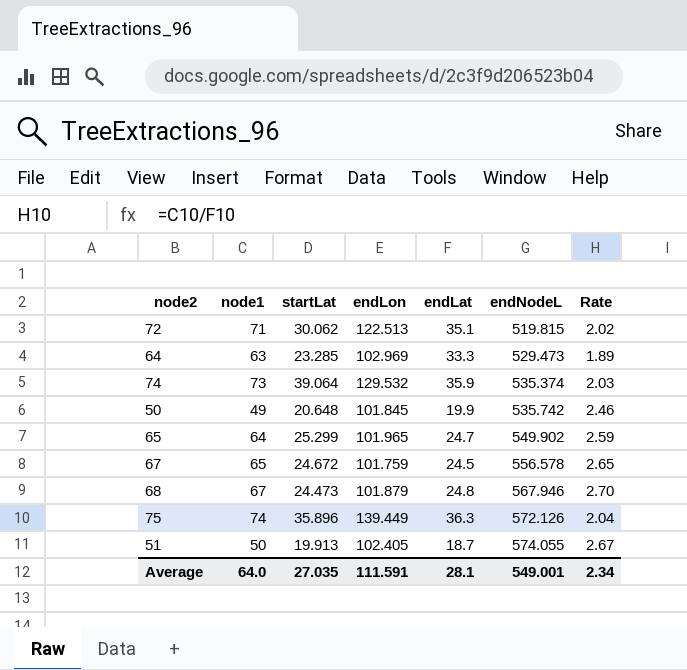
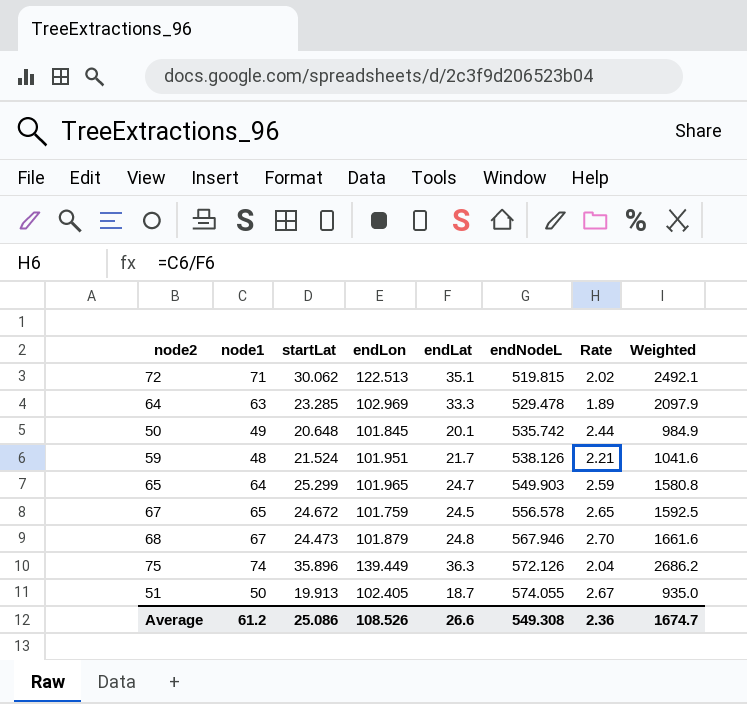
column Weighted | formula: none -> [node1] * [endLat]
row 74: 73 | 39.064 | 129.532 | 35.9 | 535.374 | 2.03 -> none
64 | endNodeL: 529.473 -> 529.478
50 | endLat: 19.9 -> 20.1
50 | Rate: 2.46 -> 2.44
row 59: none -> 48 | 21.524 | 101.951 | 21.7 | 538.126 | 2.21 | 1041.6
65 | endNodeL: 549.902 -> 549.903
Average | node1: 64.0 -> 61.2
Average | startLat: 27.035 -> 25.086
Average | endLon: 111.591 -> 108.526
Average | endLat: 28.1 -> 26.6
Average | endNodeL: 549.001 -> 549.308
Average | Rate: 2.34 -> 2.36

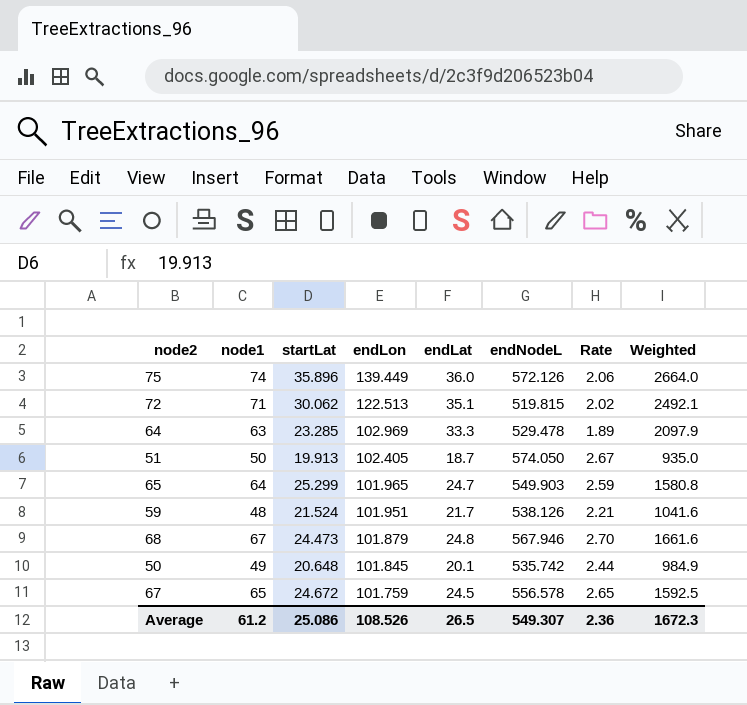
row order: endNodeL ascending -> endLon descending
75 | endLat: 36.3 -> 36.0
75 | Rate: 2.04 -> 2.06
75 | Weighted: 2686.2 -> 2664.0
51 | endNodeL: 574.055 -> 574.050
Average | endLat: 26.6 -> 26.5
Average | endNodeL: 549.308 -> 549.307
Average | Weighted: 1674.7 -> 1672.3

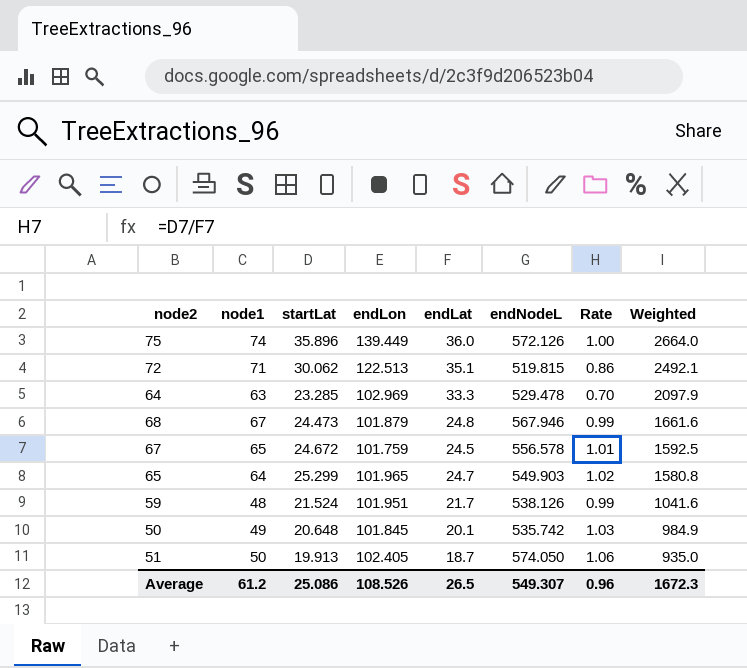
row order: endLon descending -> Weighted descending
column Rate | formula: [node1] / [endLat] -> [startLat] / [endLat]
Average | Rate: 2.36 -> 0.96

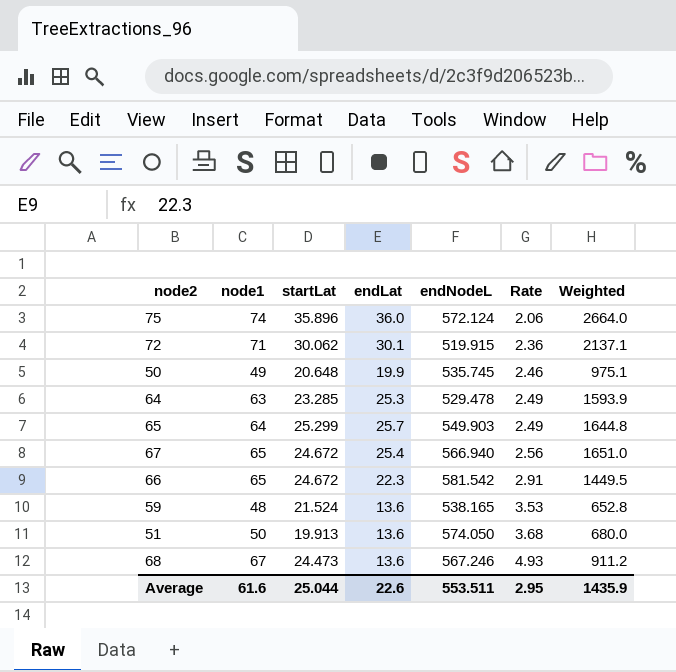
row order: Weighted descending -> Rate ascending
column endLon | position: 4 -> none
column Rate | formula: [startLat] / [endLat] -> [node1] / [endLat]
75 | endNodeL: 572.126 -> 572.124
72 | endLat: 35.1 -> 30.1
72 | endNodeL: 519.815 -> 519.915
72 | Weighted: 2492.1 -> 2137.1
50 | endLat: 20.1 -> 19.9
50 | endNodeL: 535.742 -> 535.745
50 | Weighted: 984.9 -> 975.1
64 | endLat: 33.3 -> 25.3
64 | Weighted: 2097.9 -> 1593.9
65 | endLat: 24.7 -> 25.7
65 | Weighted: 1580.8 -> 1644.8
67 | endLat: 24.5 -> 25.4
67 | endNodeL: 556.578 -> 566.940
67 | Weighted: 1592.5 -> 1651.0
row 66: none -> 65 | 24.672 | 22.3 | 581.542 | 2.91 | 1449.5
59 | endLat: 21.7 -> 13.6
59 | endNodeL: 538.126 -> 538.165
59 | Weighted: 1041.6 -> 652.8
51 | endLat: 18.7 -> 13.6
51 | Weighted: 935.0 -> 680.0
68 | endLat: 24.8 -> 13.6
68 | endNodeL: 567.946 -> 567.246
68 | Weighted: 1661.6 -> 911.2
Average | node1: 61.2 -> 61.6
Average | startLat: 25.086 -> 25.044
Average | endLat: 26.5 -> 22.6
Average | endNodeL: 549.307 -> 553.511
Average | Rate: 0.96 -> 2.95
Average | Weighted: 1672.3 -> 1435.9

